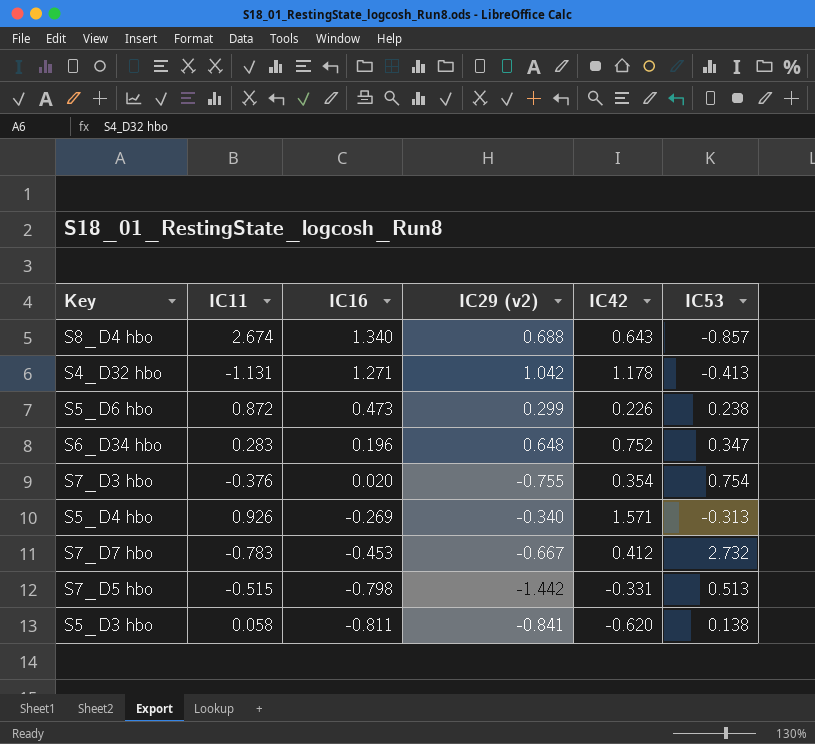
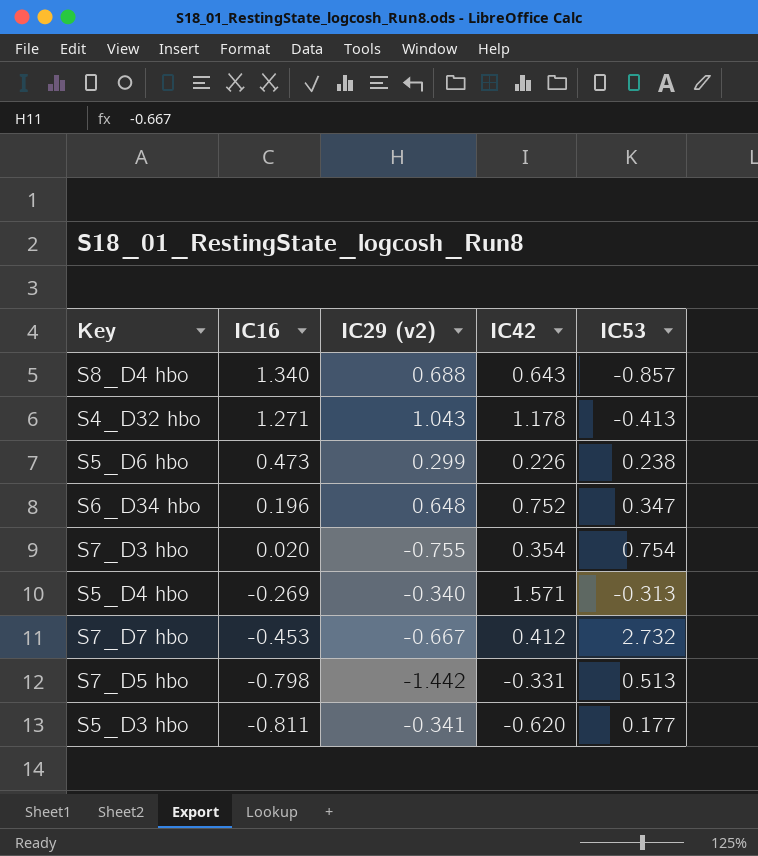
column IC11 | position: 2 -> none
S4_D32 hbo | IC29 (v2): 1.042 -> 1.043
S5_D3 hbo | IC29 (v2): -0.841 -> -0.341
S5_D3 hbo | IC53: 0.138 -> 0.177

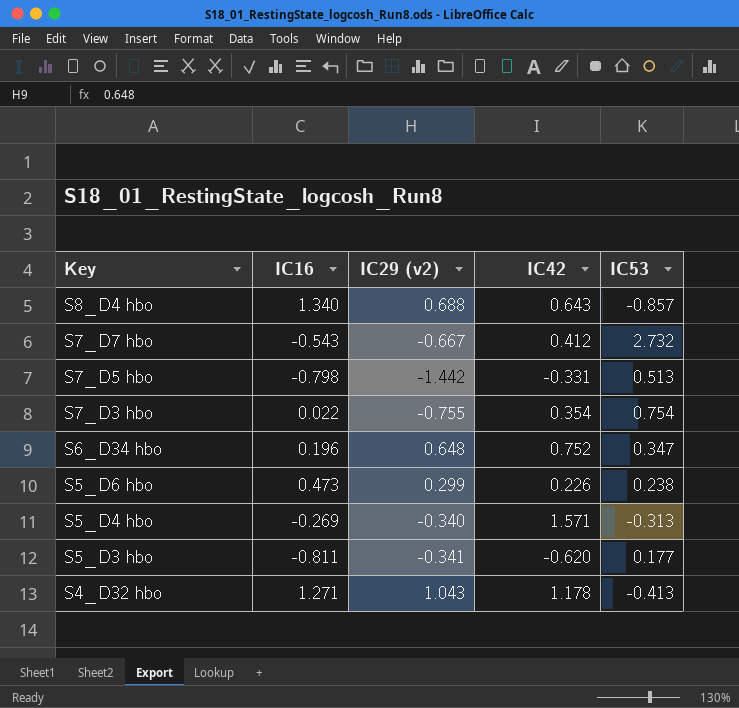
row order: IC16 descending -> Key descending
S7_D7 hbo | IC16: -0.453 -> -0.543
S7_D3 hbo | IC16: 0.020 -> 0.022

